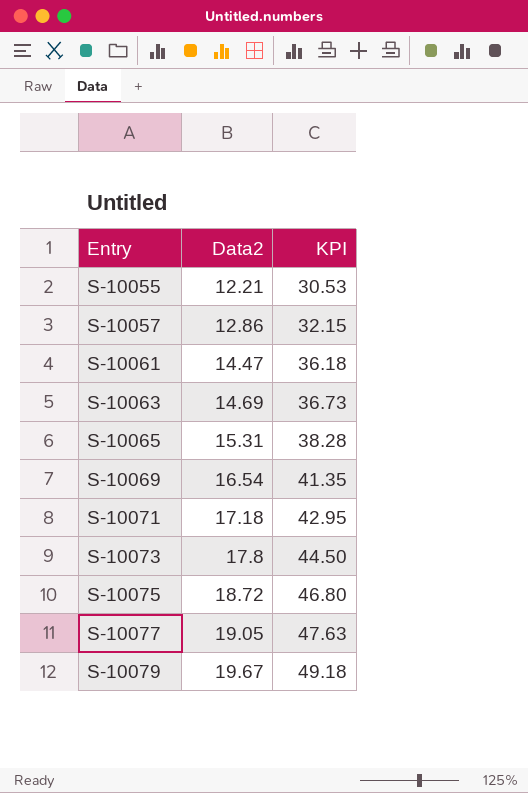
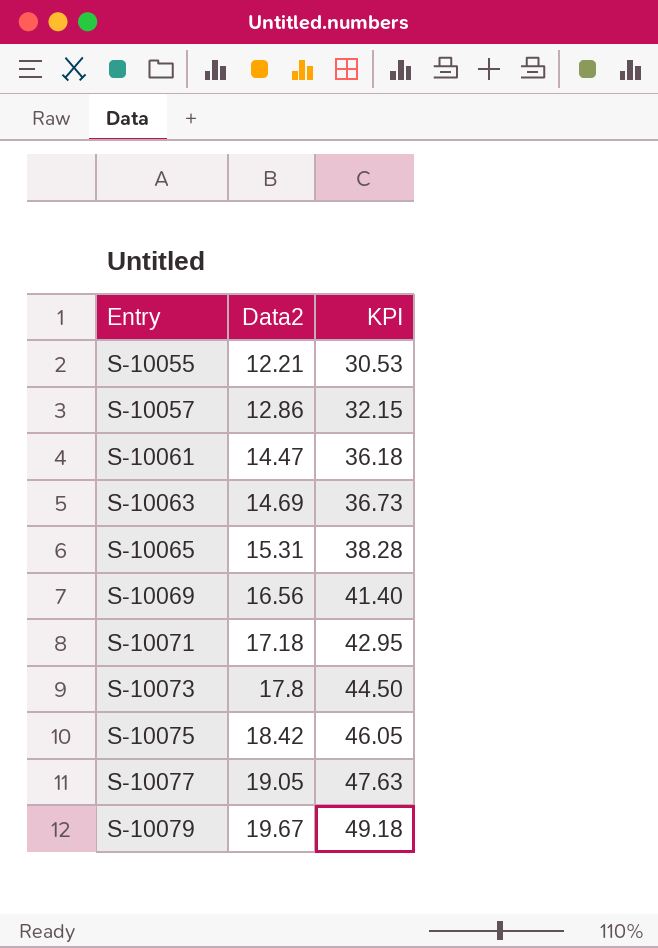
S-10069 | Data2: 16.54 -> 16.56
S-10069 | KPI: 41.35 -> 41.40
S-10075 | Data2: 18.72 -> 18.42
S-10075 | KPI: 46.80 -> 46.05

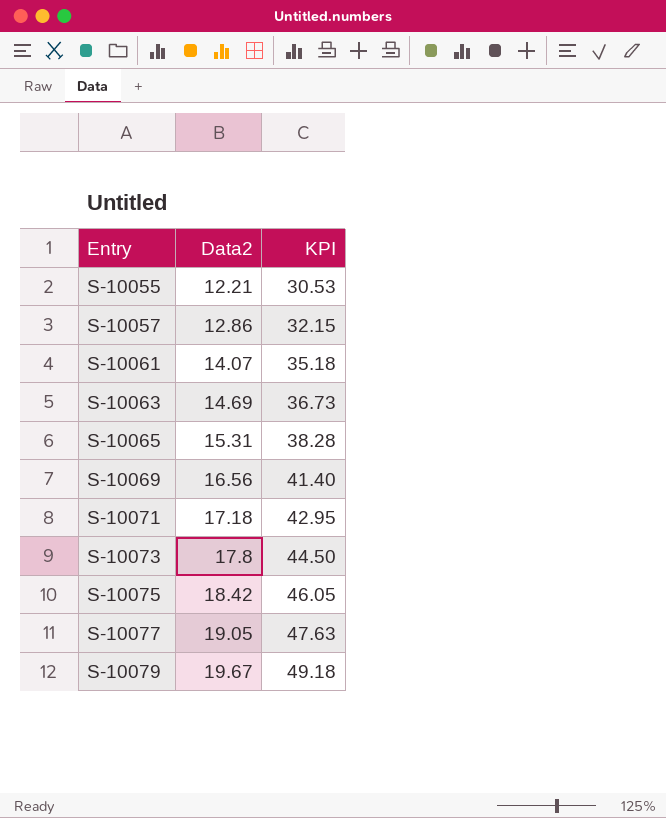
S-10061 | Data2: 14.47 -> 14.07
S-10061 | KPI: 36.18 -> 35.18

